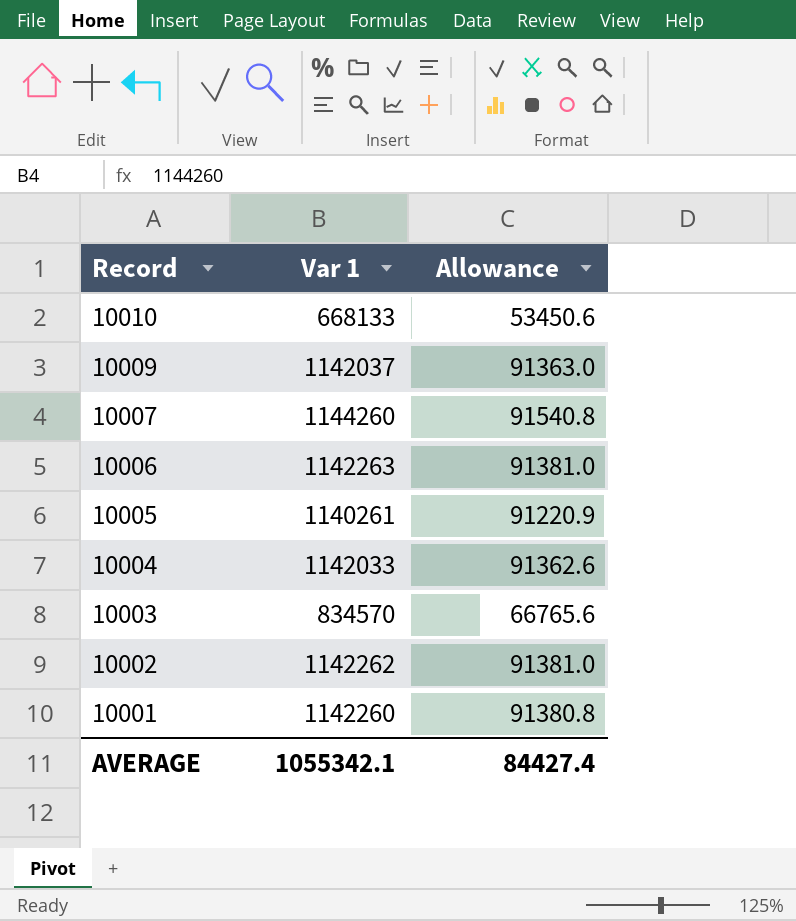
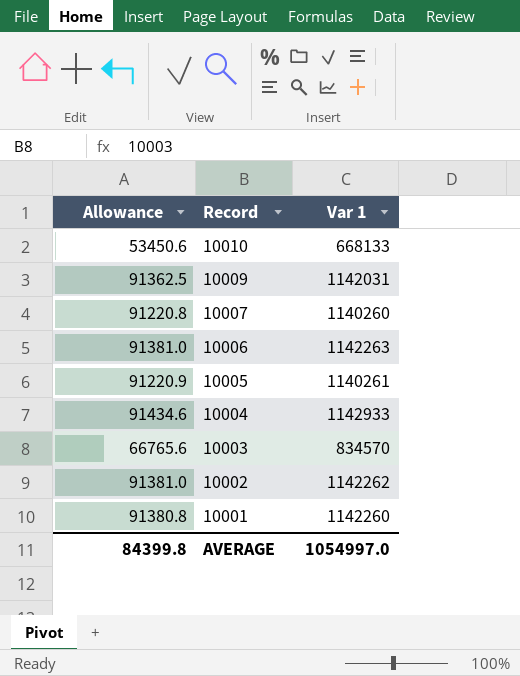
column Allowance | position: 3 -> 1
10009 | Allowance: 91363.0 -> 91362.5
10009 | Var 1: 1142037 -> 1142031
10007 | Allowance: 91540.8 -> 91220.8
10007 | Var 1: 1144260 -> 1140260
10004 | Allowance: 91362.6 -> 91434.6
10004 | Var 1: 1142033 -> 1142933
AVERAGE | Allowance: 84427.4 -> 84399.8
AVERAGE | Var 1: 1055342.1 -> 1054997.0

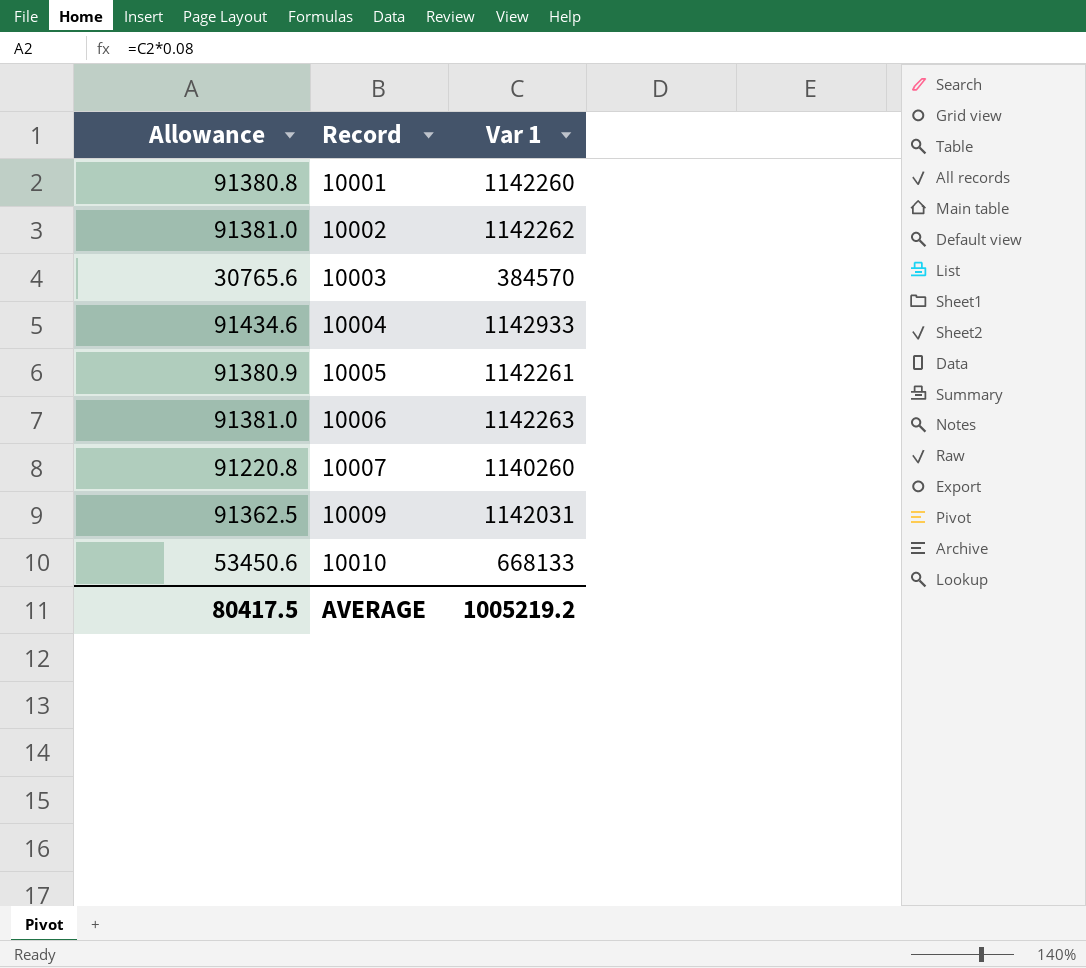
row order: Record descending -> Record ascending
10003 | Allowance: 66765.6 -> 30765.6
10003 | Var 1: 834570 -> 384570
10005 | Allowance: 91220.9 -> 91380.9
10005 | Var 1: 1140261 -> 1142261
AVERAGE | Allowance: 84399.8 -> 80417.5
AVERAGE | Var 1: 1054997.0 -> 1005219.2

